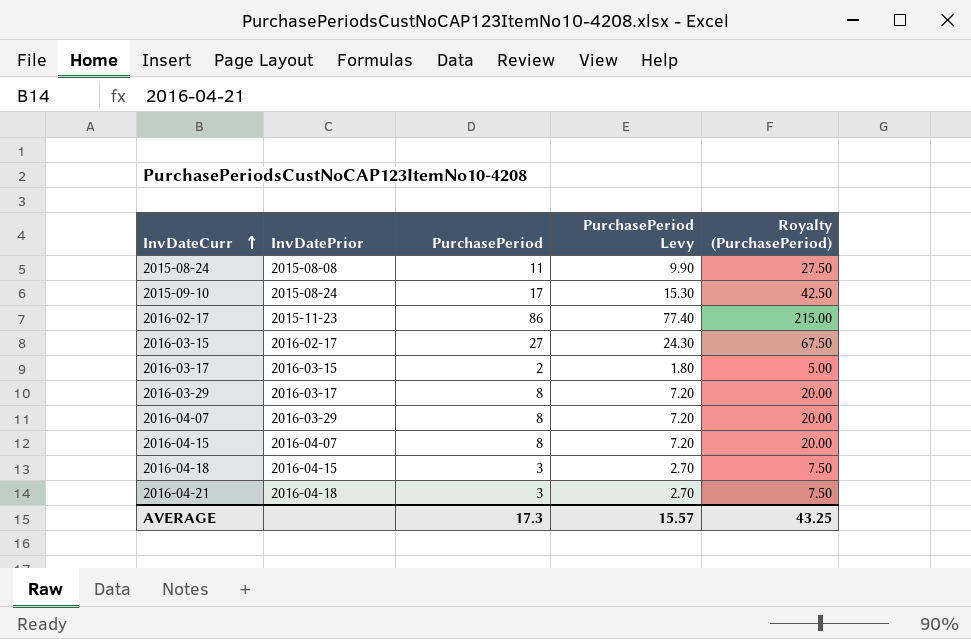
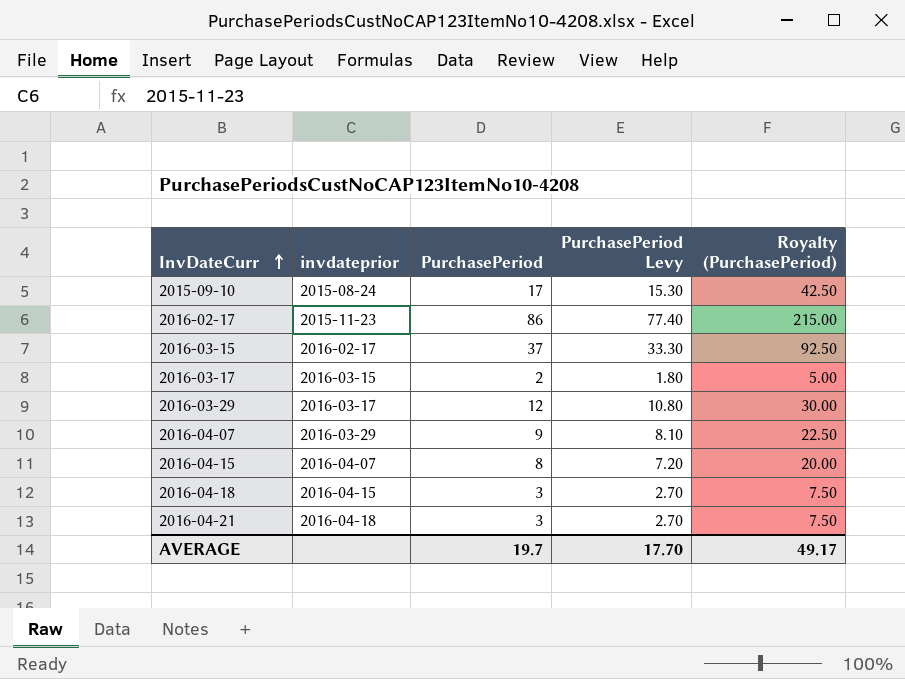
column name: InvDatePrior -> invdateprior
row 2015-08-24: 2015-08-08 | 11 | 9.90 | 27.50 -> none
2016-03-15 | PurchasePeriod: 27 -> 37
2016-03-15 | PurchasePeriod Levy: 24.30 -> 33.30
2016-03-15 | Royalty (PurchasePeriod): 67.50 -> 92.50
2016-03-29 | PurchasePeriod: 8 -> 12
2016-03-29 | PurchasePeriod Levy: 7.20 -> 10.80
2016-03-29 | Royalty (PurchasePeriod): 20.00 -> 30.00
2016-04-07 | PurchasePeriod: 8 -> 9
2016-04-07 | PurchasePeriod Levy: 7.20 -> 8.10
2016-04-07 | Royalty (PurchasePeriod): 20.00 -> 22.50
AVERAGE | PurchasePeriod: 17.3 -> 19.7
AVERAGE | PurchasePeriod Levy: 15.57 -> 17.70
AVERAGE | Royalty (PurchasePeriod): 43.25 -> 49.17

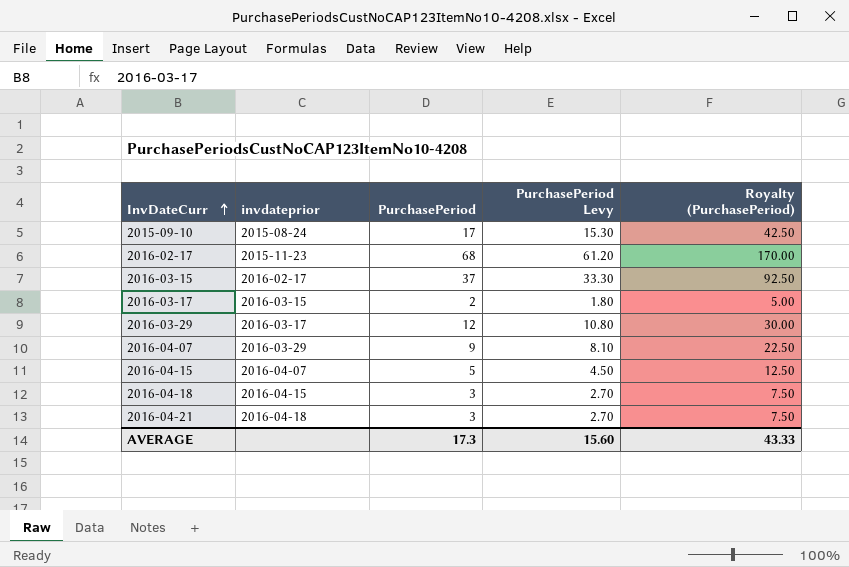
2016-02-17 | PurchasePeriod: 86 -> 68
2016-02-17 | PurchasePeriod Levy: 77.40 -> 61.20
2016-02-17 | Royalty (PurchasePeriod): 215.00 -> 170.00
2016-04-15 | PurchasePeriod: 8 -> 5
2016-04-15 | PurchasePeriod Levy: 7.20 -> 4.50
2016-04-15 | Royalty (PurchasePeriod): 20.00 -> 12.50
AVERAGE | PurchasePeriod: 19.7 -> 17.3
AVERAGE | PurchasePeriod Levy: 17.70 -> 15.60
AVERAGE | Royalty (PurchasePeriod): 49.17 -> 43.33

